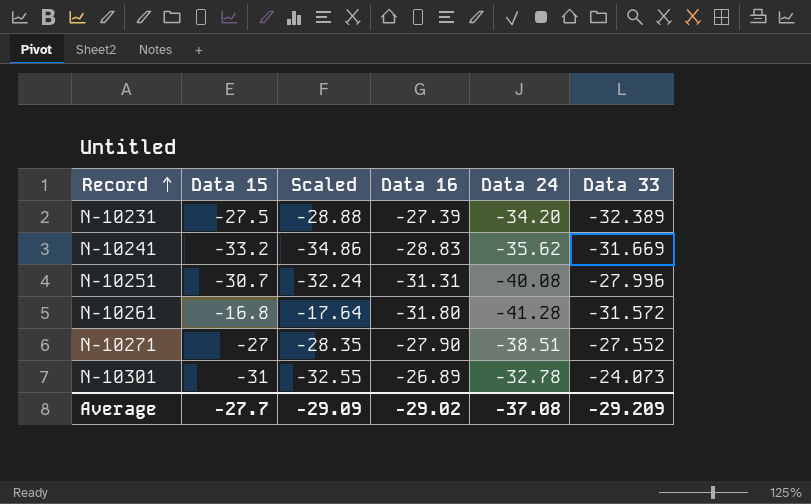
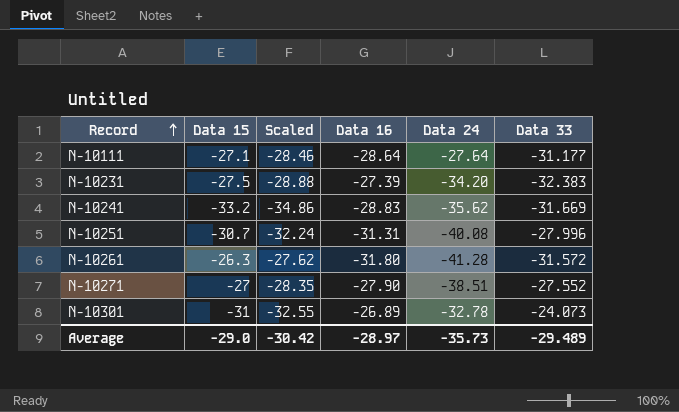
row N-10111: none -> -27.1 | -28.46 | -28.64 | -27.64 | -31.177
N-10231 | Data 33: -32.389 -> -32.383
N-10261 | Data 15: -16.8 -> -26.3
N-10261 | Scaled: -17.64 -> -27.62
Average | Data 15: -27.7 -> -29.0
Average | Scaled: -29.09 -> -30.42
Average | Data 16: -29.02 -> -28.97
Average | Data 24: -37.08 -> -35.73
Average | Data 33: -29.209 -> -29.489

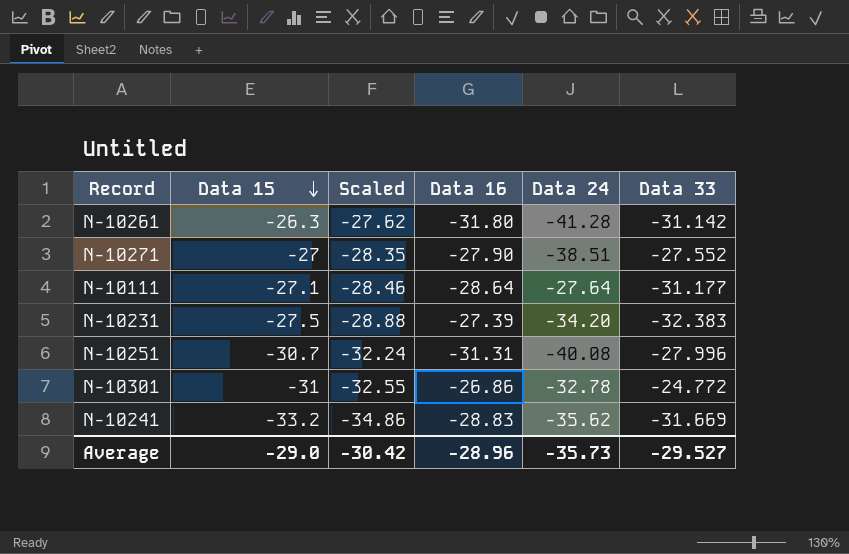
row order: Record ascending -> Data 15 descending
N-10261 | Data 33: -31.572 -> -31.142
N-10301 | Data 16: -26.89 -> -26.86
N-10301 | Data 33: -24.073 -> -24.772
Average | Data 16: -28.97 -> -28.96
Average | Data 33: -29.489 -> -29.527

